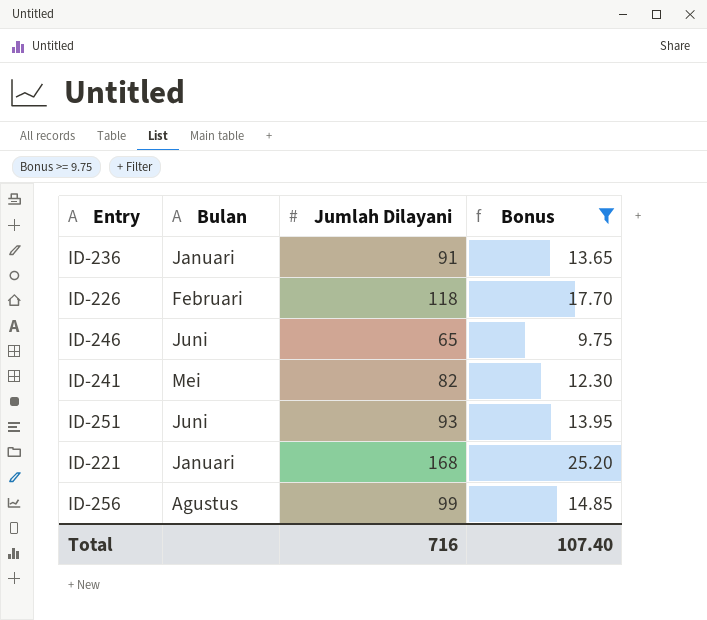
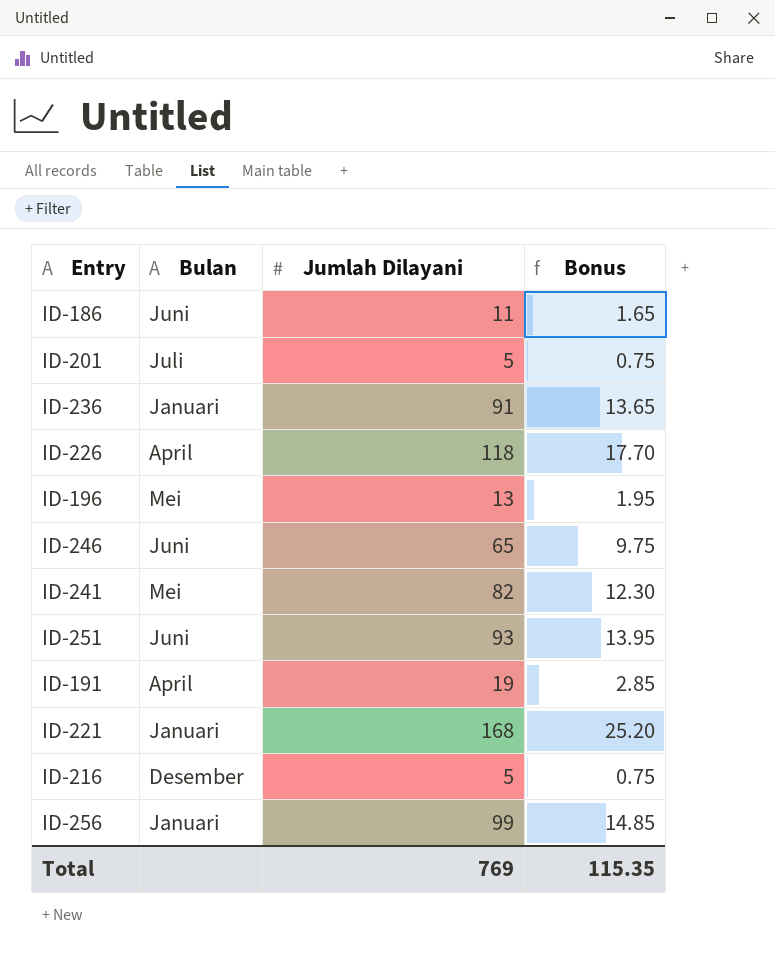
filter: Bonus >= 9.75 -> none
ID-226 | Bulan: Februari -> April
ID-256 | Bulan: Agustus -> Januari
Total | Jumlah Dilayani: 716 -> 769
Total | Bonus: 107.40 -> 115.35

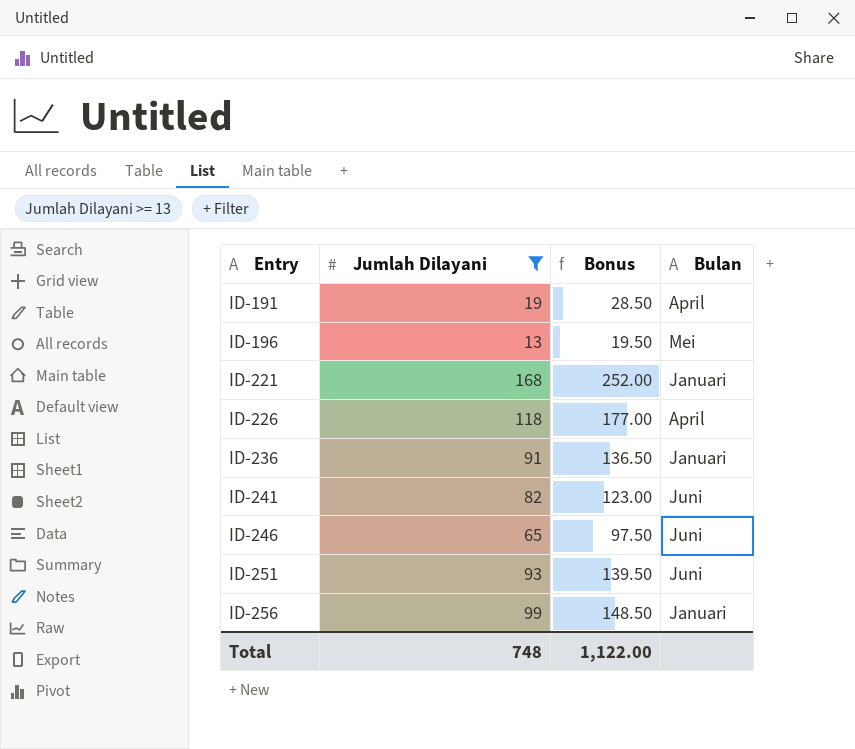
filter: none -> Jumlah Dilayani >= 13
row order: none -> Entry ascending
column Bonus | formula: [Jumlah Dilayani] * 0.15 -> [Jumlah Dilayani] * 1.5
column Bulan | position: 2 -> 4
ID-241 | Bulan: Mei -> Juni
Total | Jumlah Dilayani: 769 -> 748
Total | Bonus: 115.35 -> 1,122.00

